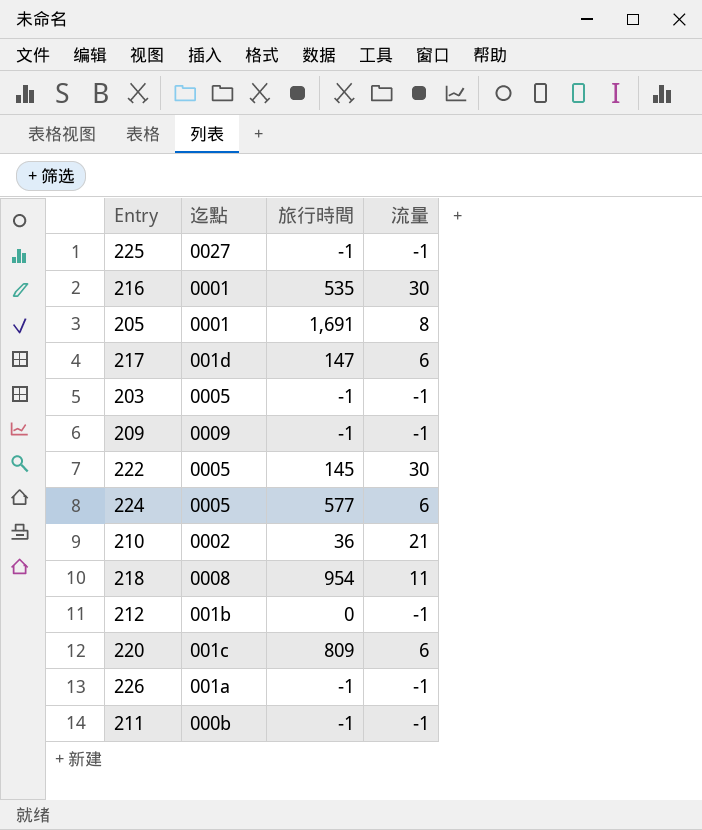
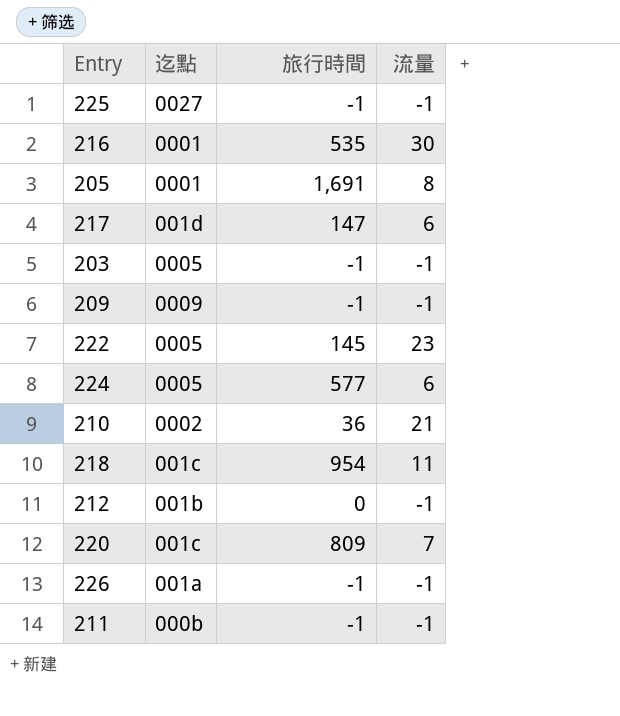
222 | 流量: 30 -> 23
218 | 迄點: 0008 -> 001c
220 | 流量: 6 -> 7

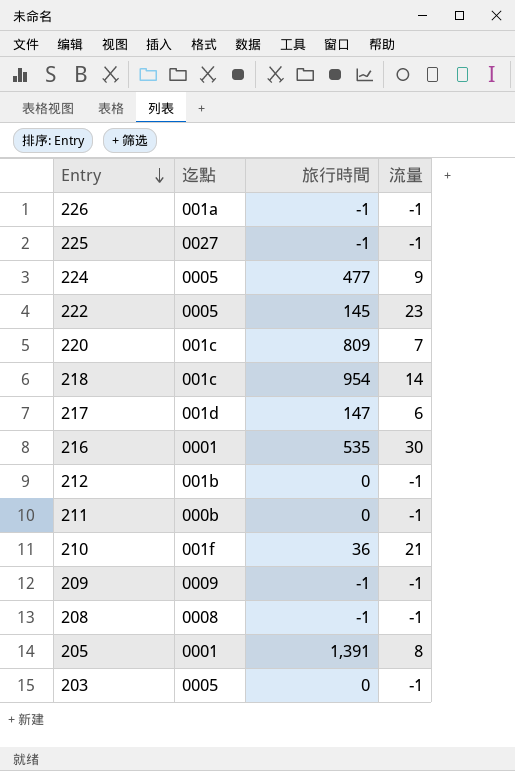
row order: none -> Entry descending
224 | 旅行時間: 577 -> 477
224 | 流量: 6 -> 9
218 | 流量: 11 -> 14
211 | 旅行時間: -1 -> 0
210 | 迄點: 0002 -> 001f
row 208: none -> 0008 | -1 | -1
205 | 旅行時間: 1,691 -> 1,391
203 | 旅行時間: -1 -> 0

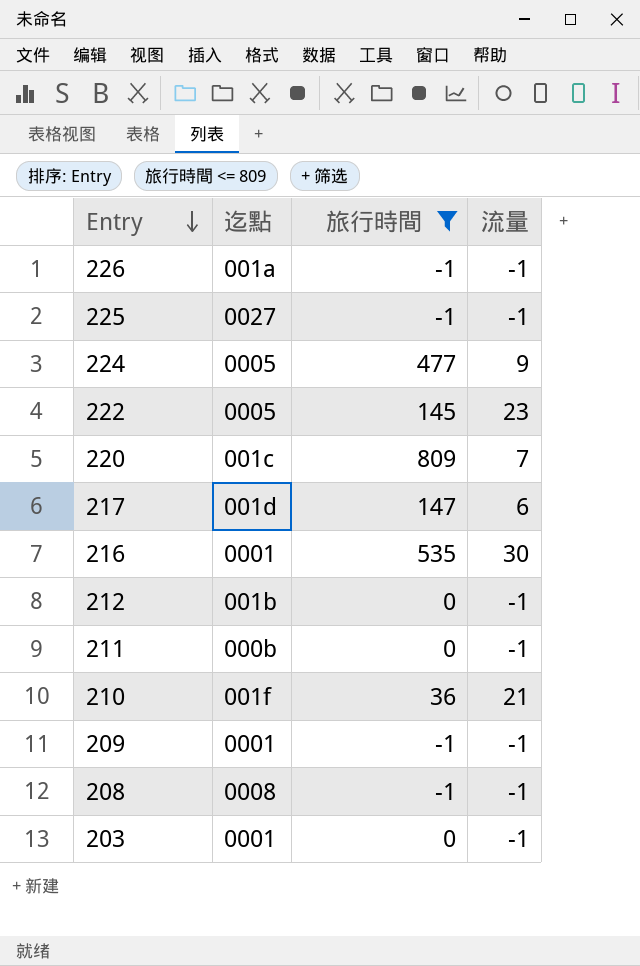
filter: none -> 旅行時間 <= 809
209 | 迄點: 0009 -> 0001
203 | 迄點: 0005 -> 0001

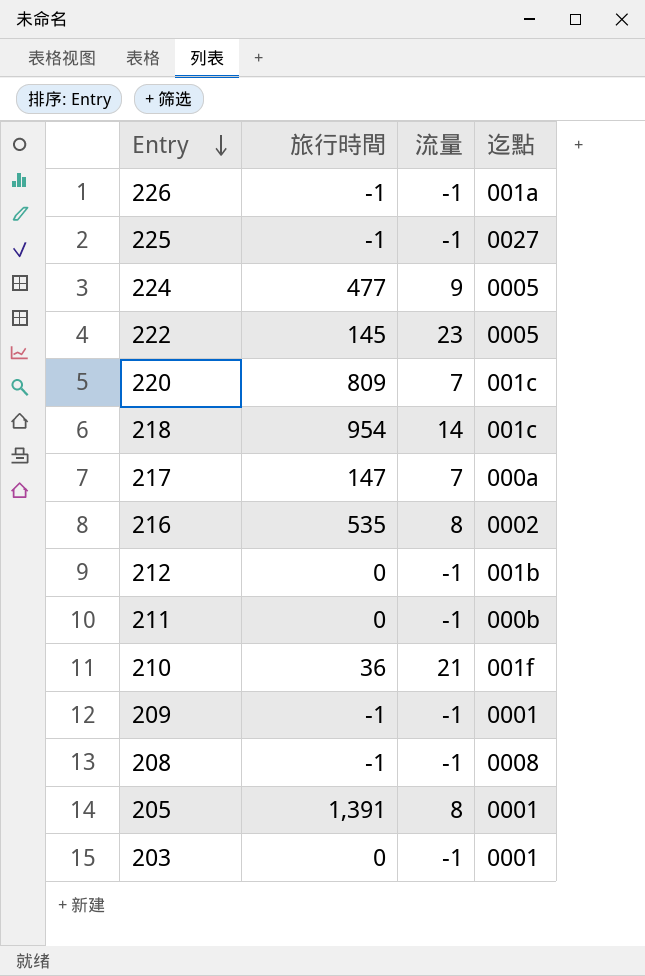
filter: 旅行時間 <= 809 -> none
column 迄點 | position: 2 -> 4
217 | 流量: 6 -> 7
217 | 迄點: 001d -> 000a
216 | 流量: 30 -> 8
216 | 迄點: 0001 -> 0002

